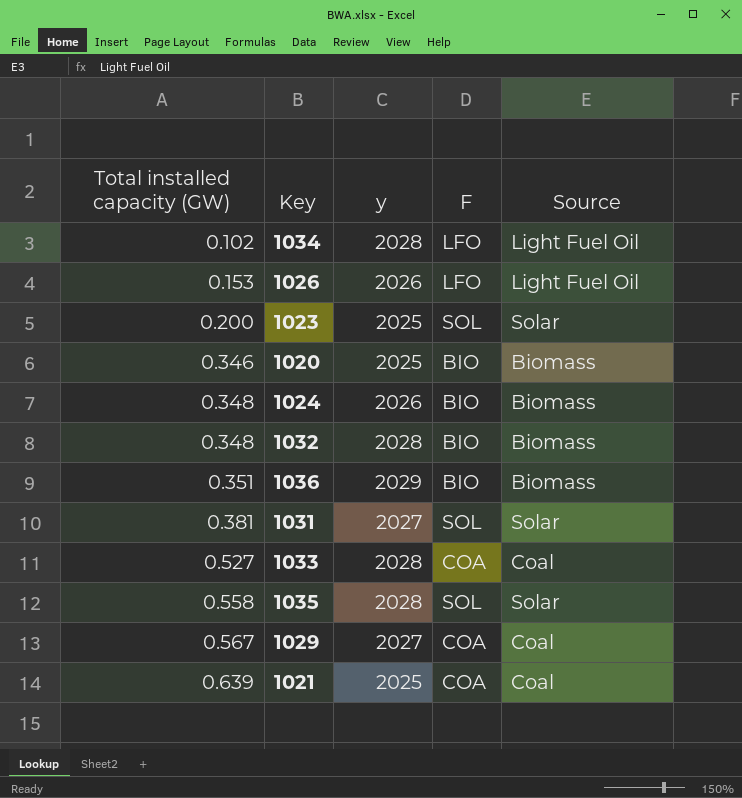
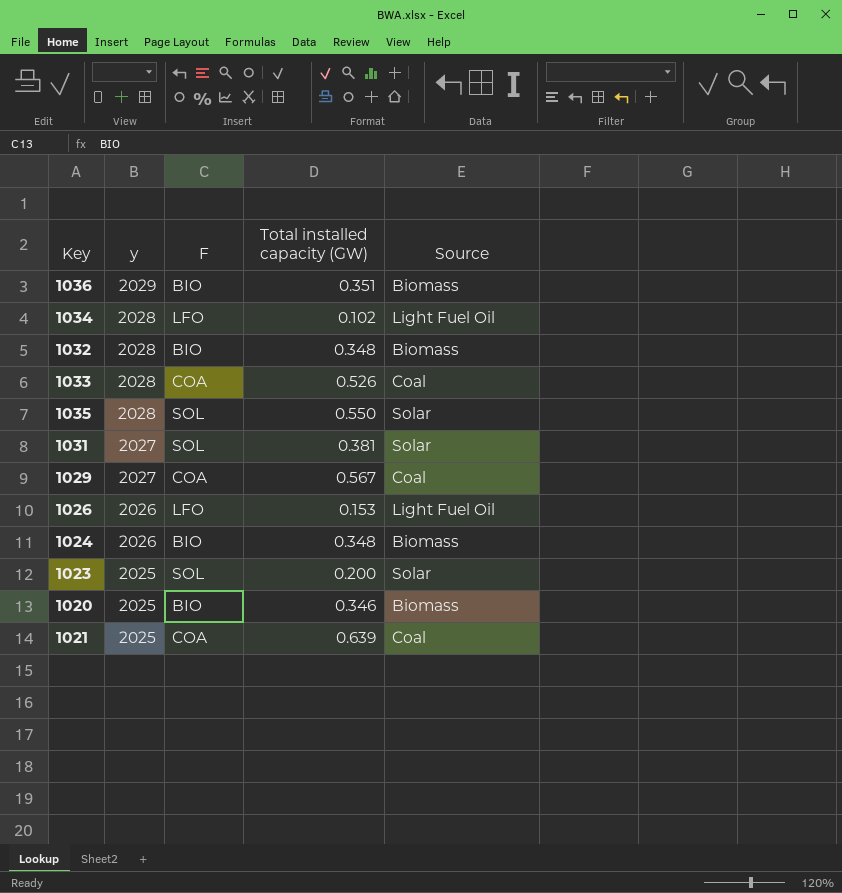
row order: Total installed capacity (GW) ascending -> y descending
column Total installed capacity (GW) | position: 1 -> 4
1033 | Total installed capacity (GW): 0.527 -> 0.526
1035 | Total installed capacity (GW): 0.558 -> 0.550

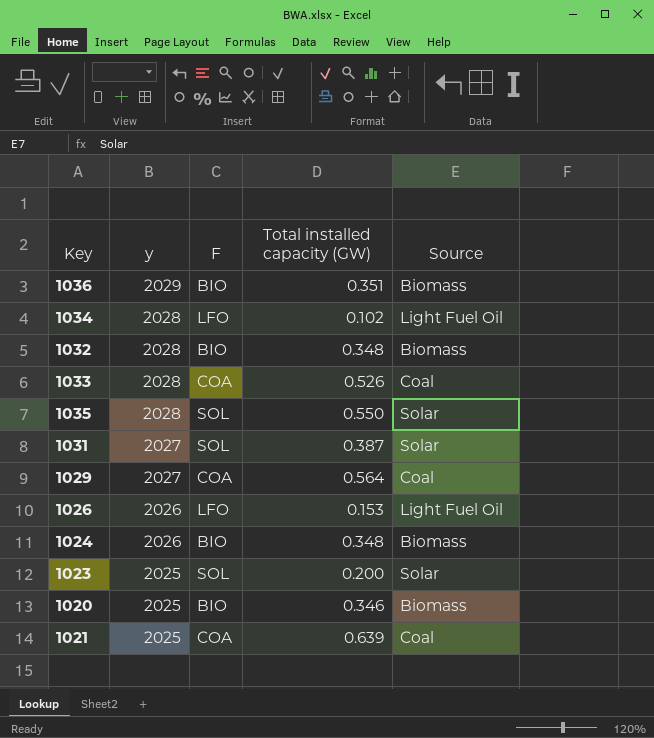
1031 | Total installed capacity (GW): 0.381 -> 0.387
1029 | Total installed capacity (GW): 0.567 -> 0.564

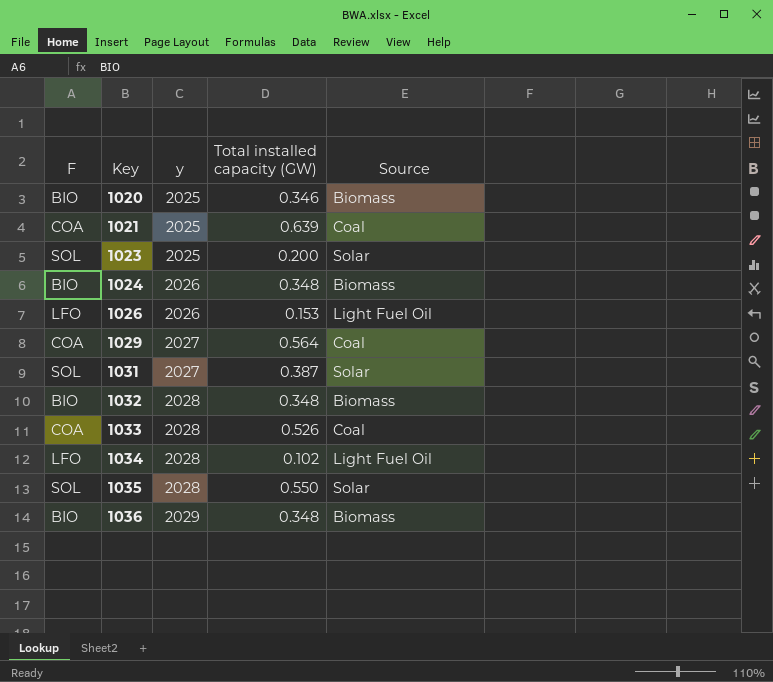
row order: y descending -> Key ascending
column F | position: 3 -> 1
1036 | Total installed capacity (GW): 0.351 -> 0.348

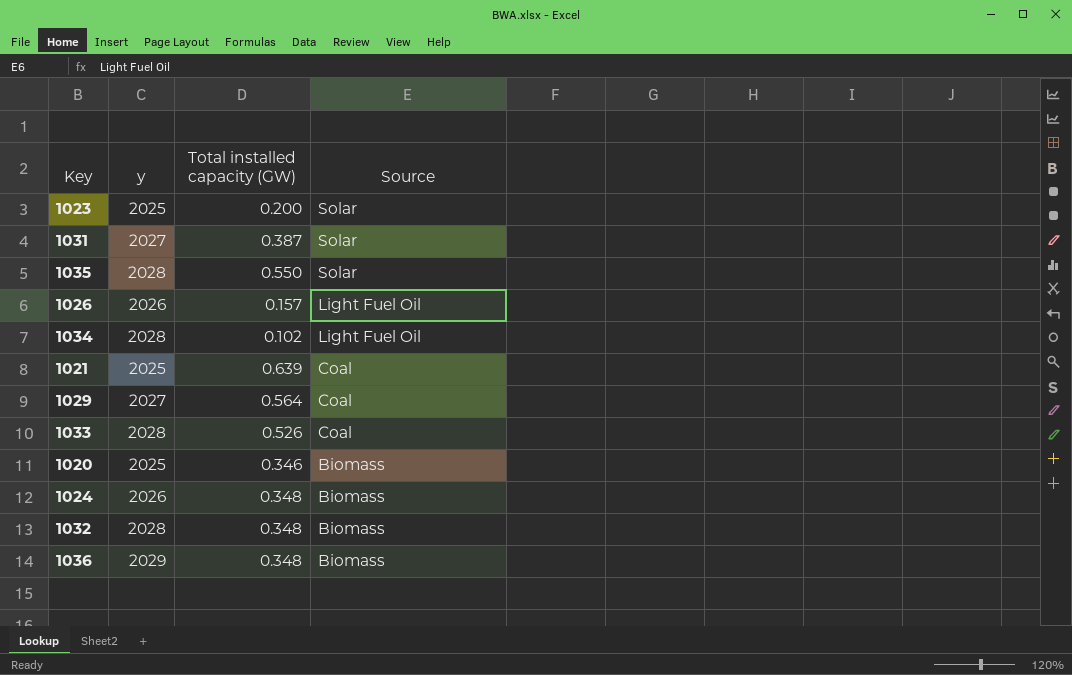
row order: Key ascending -> Source descending
column F | position: 1 -> none
1026 | Total installed capacity (GW): 0.153 -> 0.157

